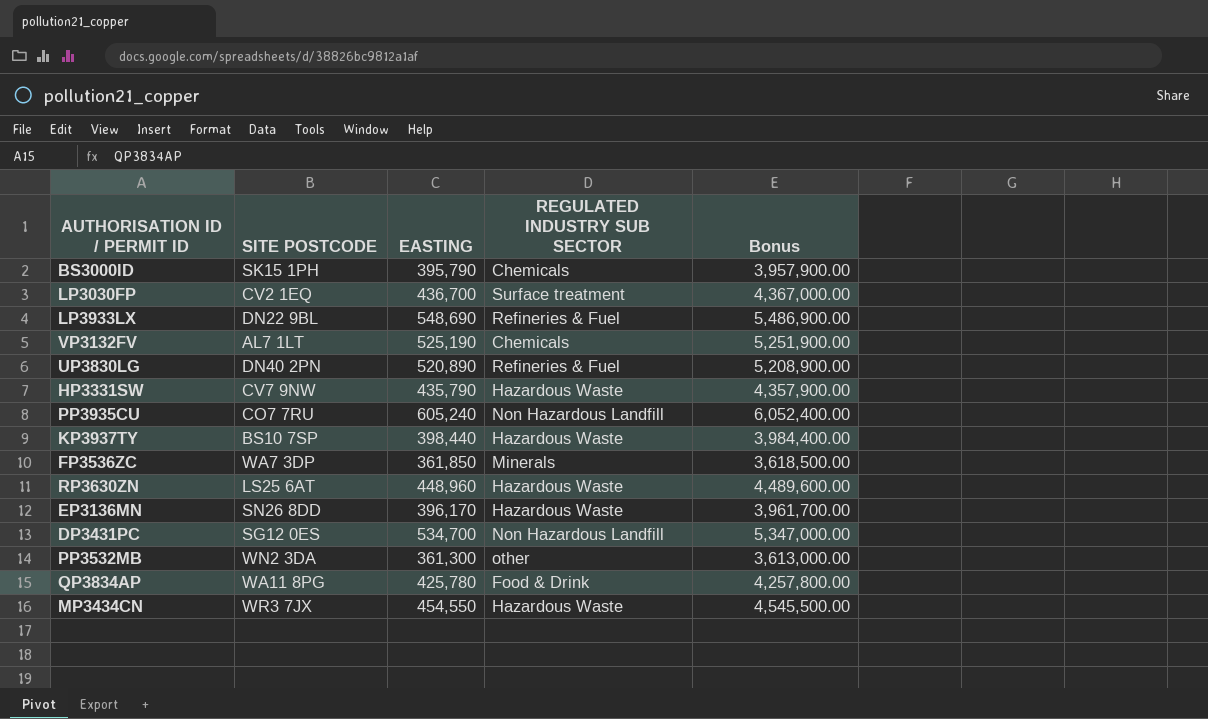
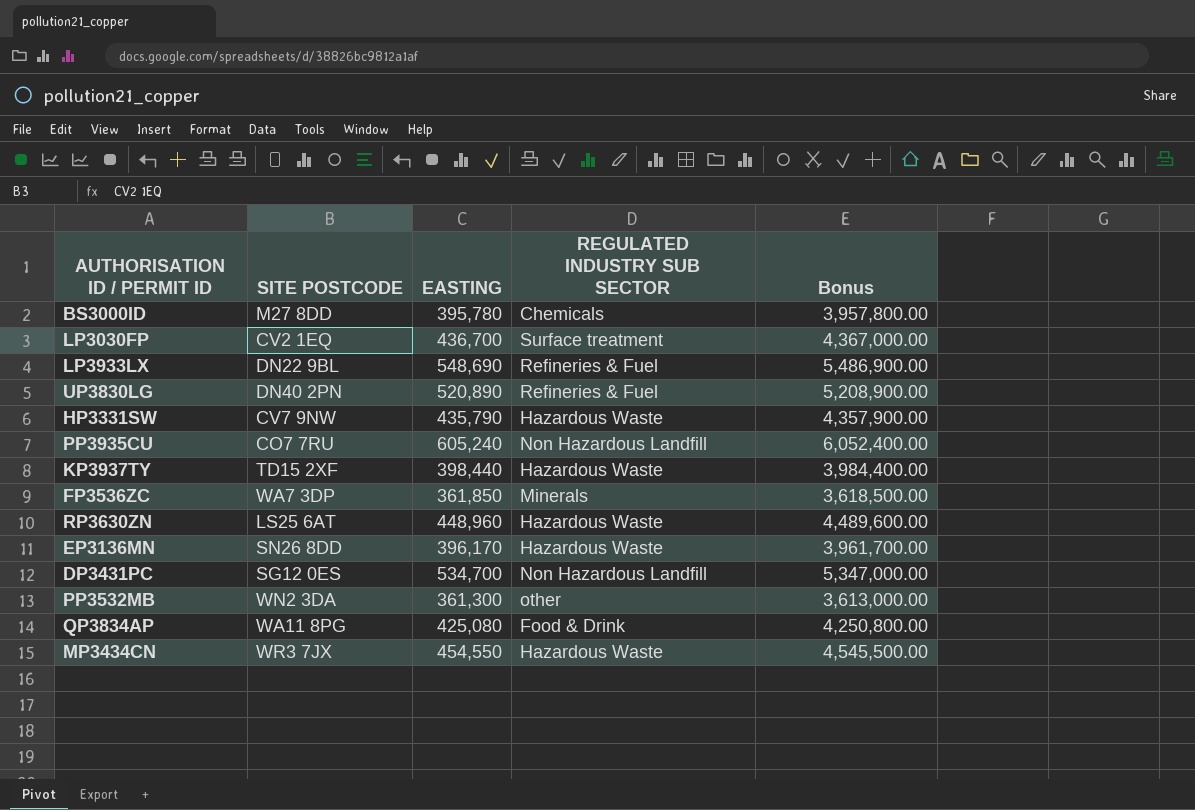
row VP3132FV: AL7 1LT | 525,190 | Chemicals | 5,251,900.00 -> none
BS3000ID | SITE POSTCODE: SK15 1PH -> M27 8DD
BS3000ID | EASTING: 395,790 -> 395,780
BS3000ID | Bonus: 3,957,900.00 -> 3,957,800.00
KP3937TY | SITE POSTCODE: BS10 7SP -> TD15 2XF
QP3834AP | EASTING: 425,780 -> 425,080
QP3834AP | Bonus: 4,257,800.00 -> 4,250,800.00

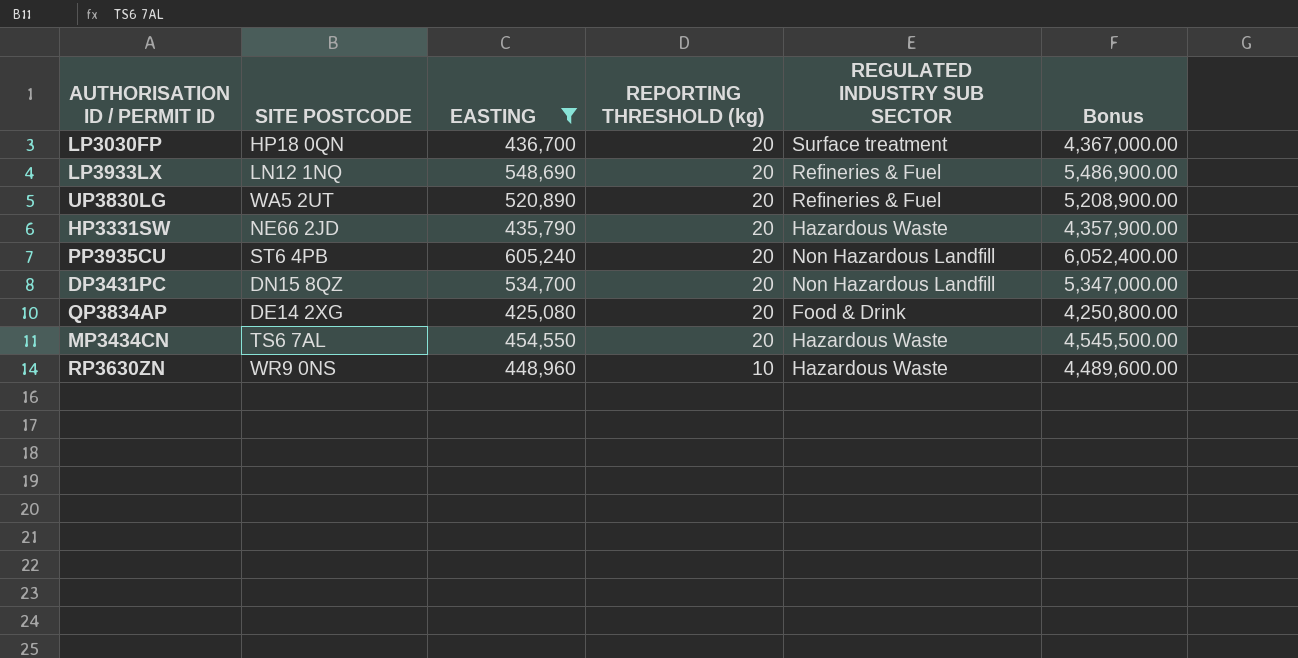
filter: none -> EASTING >= 425,080
row order: none -> REPORTING THRESHOLD (kg) descending
column REPORTING THRESHOLD (kg) | position: none -> 4
LP3030FP | SITE POSTCODE: CV2 1EQ -> HP18 0QN
LP3933LX | SITE POSTCODE: DN22 9BL -> LN12 1NQ
UP3830LG | SITE POSTCODE: DN40 2PN -> WA5 2UT
HP3331SW | SITE POSTCODE: CV7 9NW -> NE66 2JD
PP3935CU | SITE POSTCODE: CO7 7RU -> ST6 4PB
DP3431PC | SITE POSTCODE: SG12 0ES -> DN15 8QZ
QP3834AP | SITE POSTCODE: WA11 8PG -> DE14 2XG
MP3434CN | SITE POSTCODE: WR3 7JX -> TS6 7AL
RP3630ZN | SITE POSTCODE: LS25 6AT -> WR9 0NS

